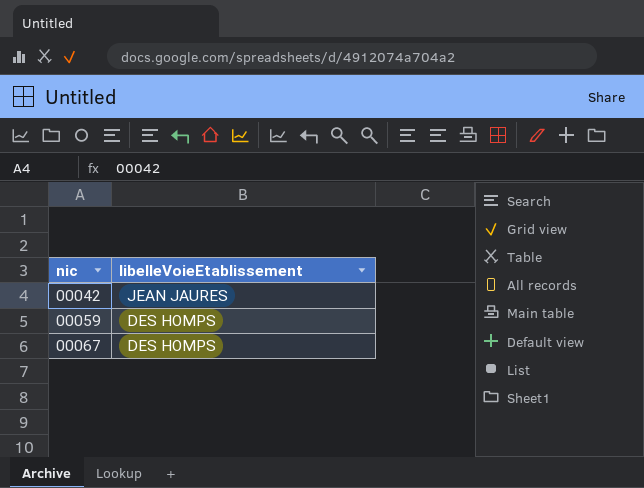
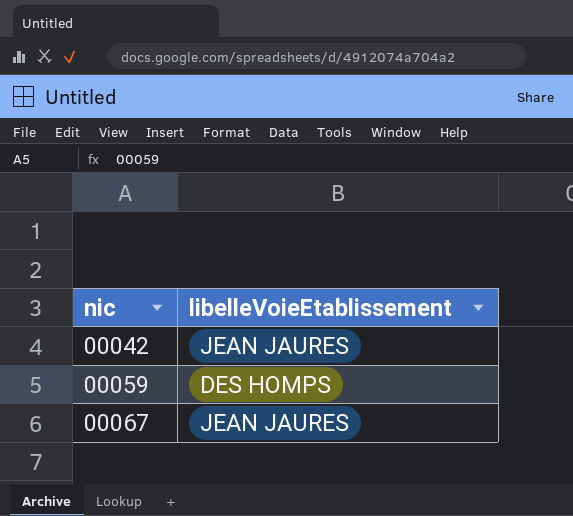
00067 | libelleVoieEtablissement: DES HOMPS -> JEAN JAURES

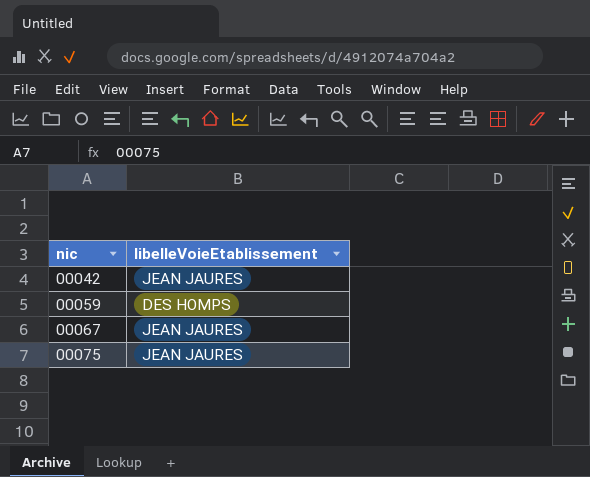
row 00075: none -> JEAN JAURES

